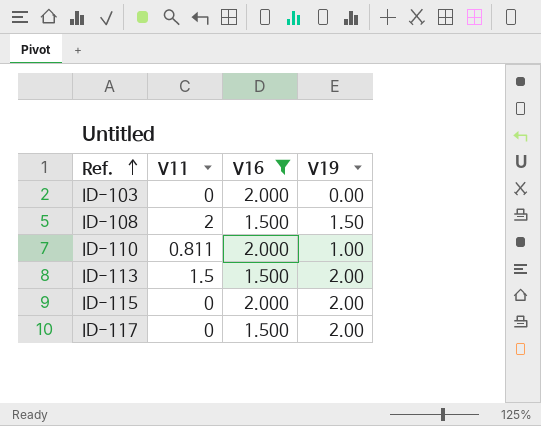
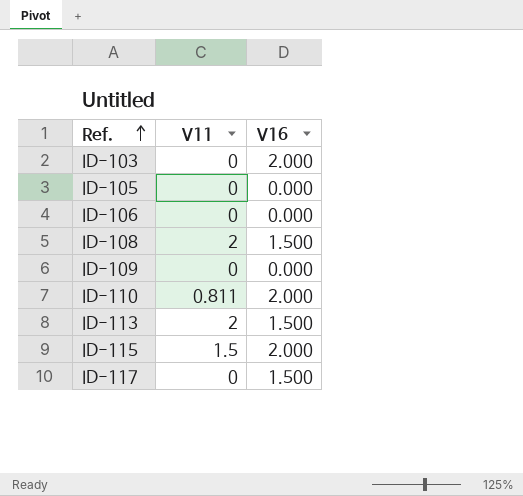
filter: V16 != 0.000 -> none
column V19 | position: 4 -> none
ID-113 | V11: 1.5 -> 2
ID-115 | V11: 0 -> 1.5

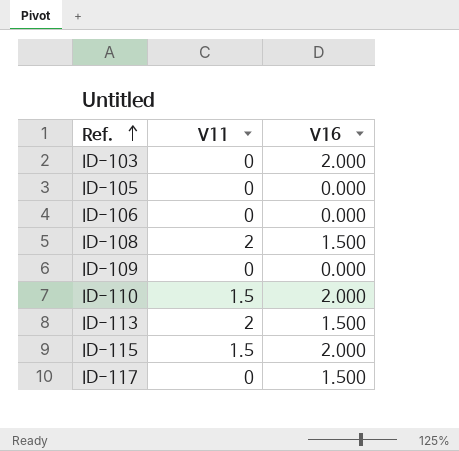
ID-110 | V11: 0.811 -> 1.5

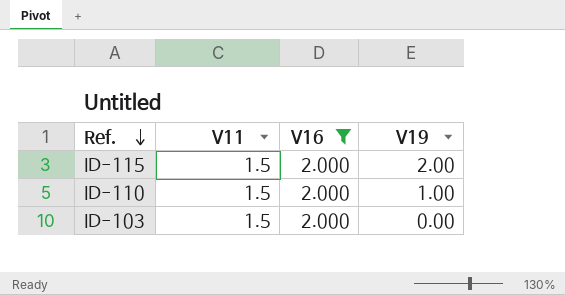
filter: none -> V16 = 2.000
row order: Ref. ascending -> Ref. descending
column V19 | position: none -> 4
ID-103 | V11: 0 -> 1.5

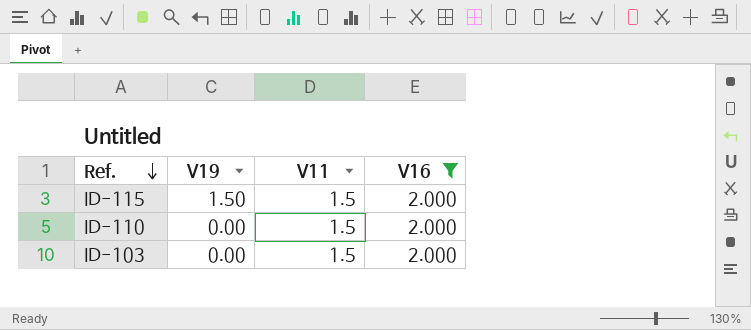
column V19 | position: 4 -> 2
ID-115 | V19: 2.00 -> 1.50
ID-110 | V19: 1.00 -> 0.00

